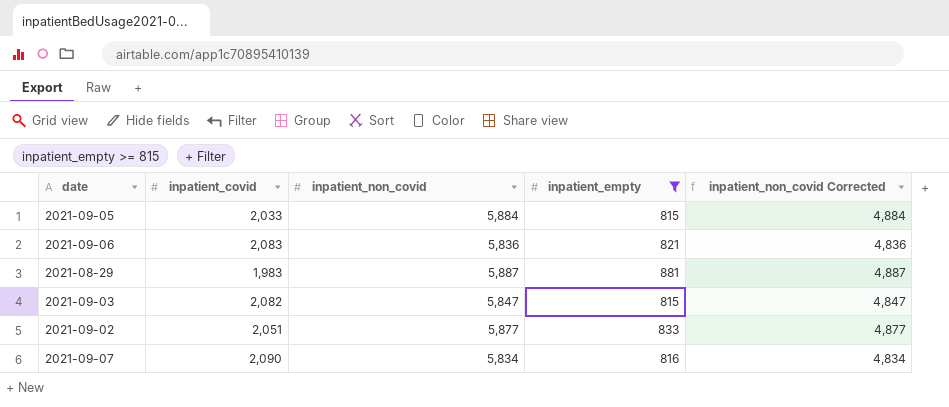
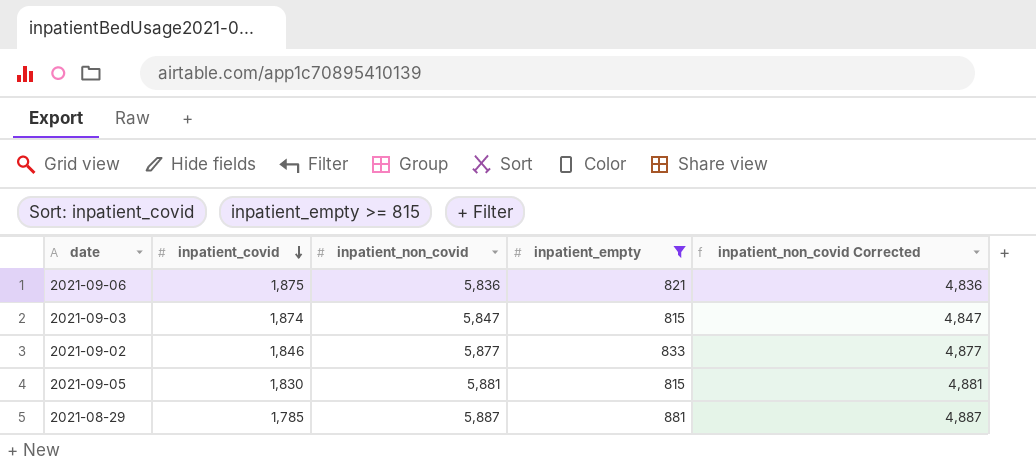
row order: none -> inpatient_covid descending
row 2021-09-07: 2,090 | 5,834 | 816 | 4,834 -> none
2021-09-06 | inpatient_covid: 2,083 -> 1,875
2021-09-03 | inpatient_covid: 2,082 -> 1,874
2021-09-02 | inpatient_covid: 2,051 -> 1,846
2021-09-05 | inpatient_covid: 2,033 -> 1,830
2021-09-05 | inpatient_non_covid: 5,884 -> 5,881
2021-09-05 | inpatient_non_covid Corrected: 4,884 -> 4,881
2021-08-29 | inpatient_covid: 1,983 -> 1,785

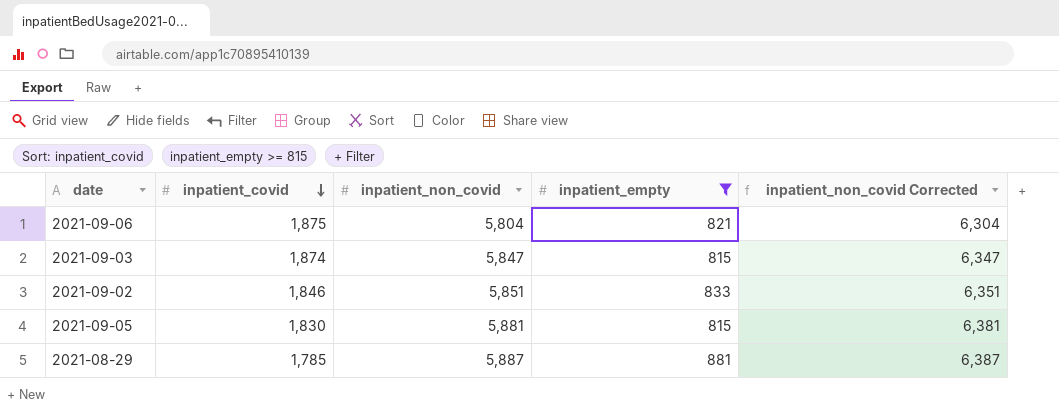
column inpatient_non_covid Corrected | formula: [inpatient_non_covid] - 1000 -> [inpatient_non_covid] + 500
2021-09-06 | inpatient_non_covid: 5,836 -> 5,804
2021-09-02 | inpatient_non_covid: 5,877 -> 5,851

